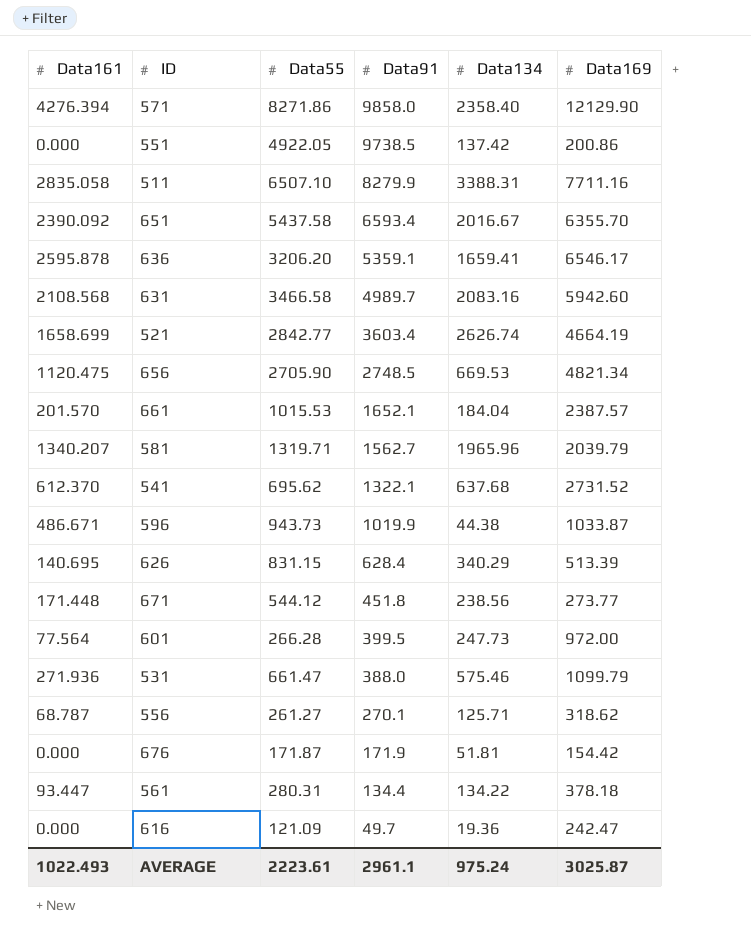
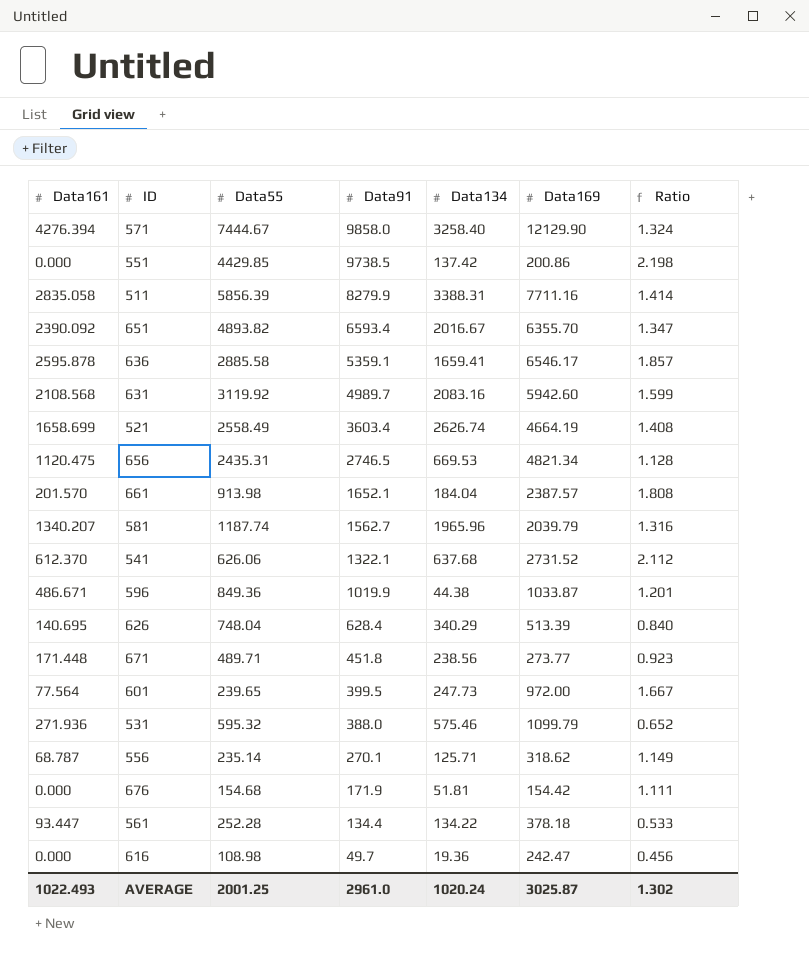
column Ratio | formula: none -> [Data91] / [Data55]
571 | Data55: 8271.86 -> 7444.67
571 | Data134: 2358.40 -> 3258.40
551 | Data55: 4922.05 -> 4429.85
511 | Data55: 6507.10 -> 5856.39
651 | Data55: 5437.58 -> 4893.82
636 | Data55: 3206.20 -> 2885.58
631 | Data55: 3466.58 -> 3119.92
521 | Data55: 2842.77 -> 2558.49
656 | Data55: 2705.90 -> 2435.31
656 | Data91: 2748.5 -> 2746.5
661 | Data55: 1015.53 -> 913.98
581 | Data55: 1319.71 -> 1187.74
541 | Data55: 695.62 -> 626.06
596 | Data55: 943.73 -> 849.36
626 | Data55: 831.15 -> 748.04
671 | Data55: 544.12 -> 489.71
601 | Data55: 266.28 -> 239.65
531 | Data55: 661.47 -> 595.32
556 | Data55: 261.27 -> 235.14
676 | Data55: 171.87 -> 154.68
561 | Data55: 280.31 -> 252.28
616 | Data55: 121.09 -> 108.98
AVERAGE | Data55: 2223.61 -> 2001.25
AVERAGE | Data91: 2961.1 -> 2961.0
AVERAGE | Data134: 975.24 -> 1020.24

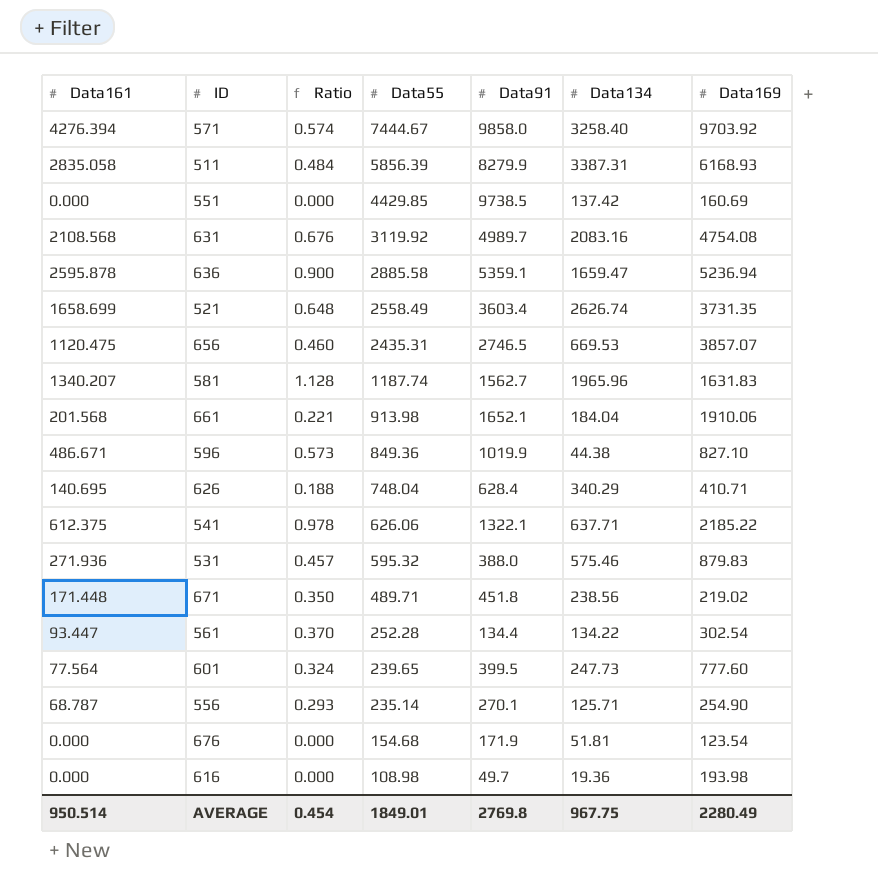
row order: Data91 descending -> Data55 descending
column Ratio | formula: [Data91] / [Data55] -> [Data161] / [Data55]
column Ratio | position: 7 -> 3
row 651: 2390.092 | 4893.82 | 6593.4 | 2016.67 | 6355.70 | 1.347 -> none
571 | Data169: 12129.90 -> 9703.92
511 | Data134: 3388.31 -> 3387.31
511 | Data169: 7711.16 -> 6168.93
551 | Data169: 200.86 -> 160.69
631 | Data169: 5942.60 -> 4754.08
636 | Data134: 1659.41 -> 1659.47
636 | Data169: 6546.17 -> 5236.94
521 | Data169: 4664.19 -> 3731.35
656 | Data169: 4821.34 -> 3857.07
581 | Data169: 2039.79 -> 1631.83
661 | Data161: 201.570 -> 201.568
661 | Data169: 2387.57 -> 1910.06
596 | Data169: 1033.87 -> 827.10
626 | Data169: 513.39 -> 410.71
541 | Data161: 612.370 -> 612.375
541 | Data134: 637.68 -> 637.71
541 | Data169: 2731.52 -> 2185.22
531 | Data169: 1099.79 -> 879.83
671 | Data169: 273.77 -> 219.02
561 | Data169: 378.18 -> 302.54
601 | Data169: 972.00 -> 777.60
556 | Data169: 318.62 -> 254.90
676 | Data169: 154.42 -> 123.54
616 | Data169: 242.47 -> 193.98
AVERAGE | Data161: 1022.493 -> 950.514
AVERAGE | Ratio: 1.302 -> 0.454
AVERAGE | Data55: 2001.25 -> 1849.01
AVERAGE | Data91: 2961.0 -> 2769.8
AVERAGE | Data134: 1020.24 -> 967.75
AVERAGE | Data169: 3025.87 -> 2280.49

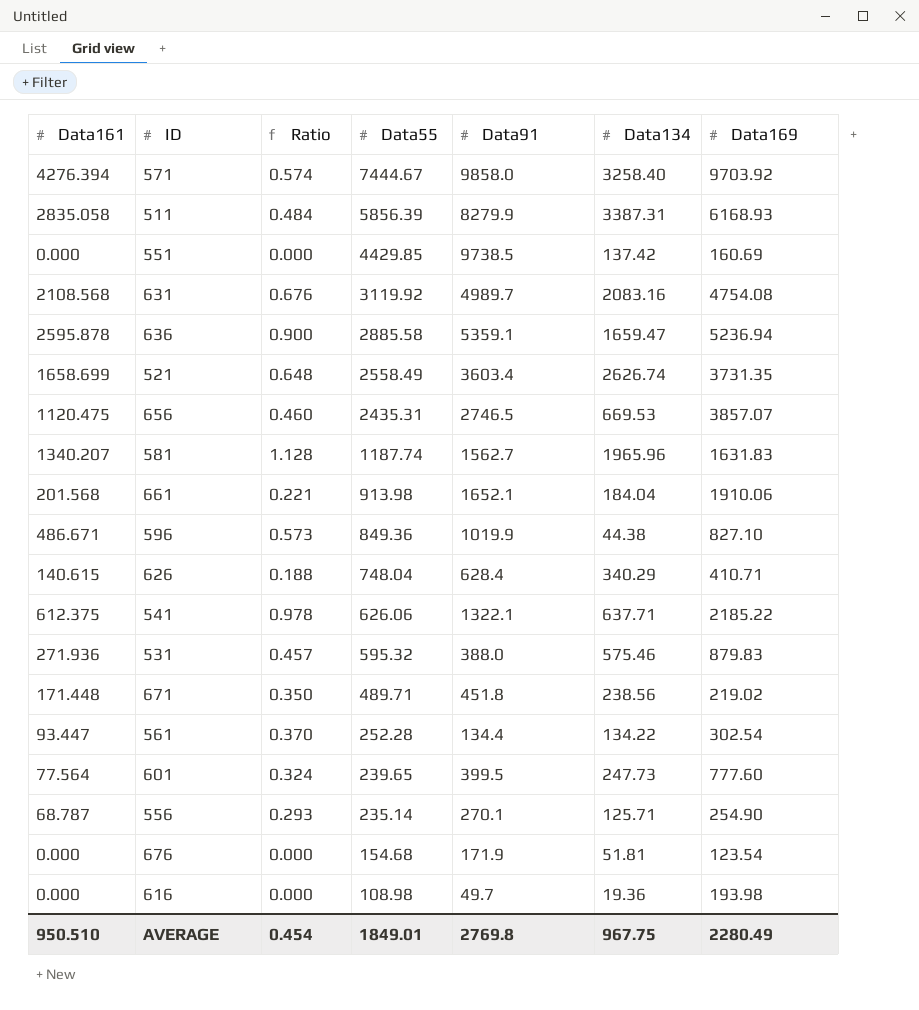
626 | Data161: 140.695 -> 140.615
AVERAGE | Data161: 950.514 -> 950.510

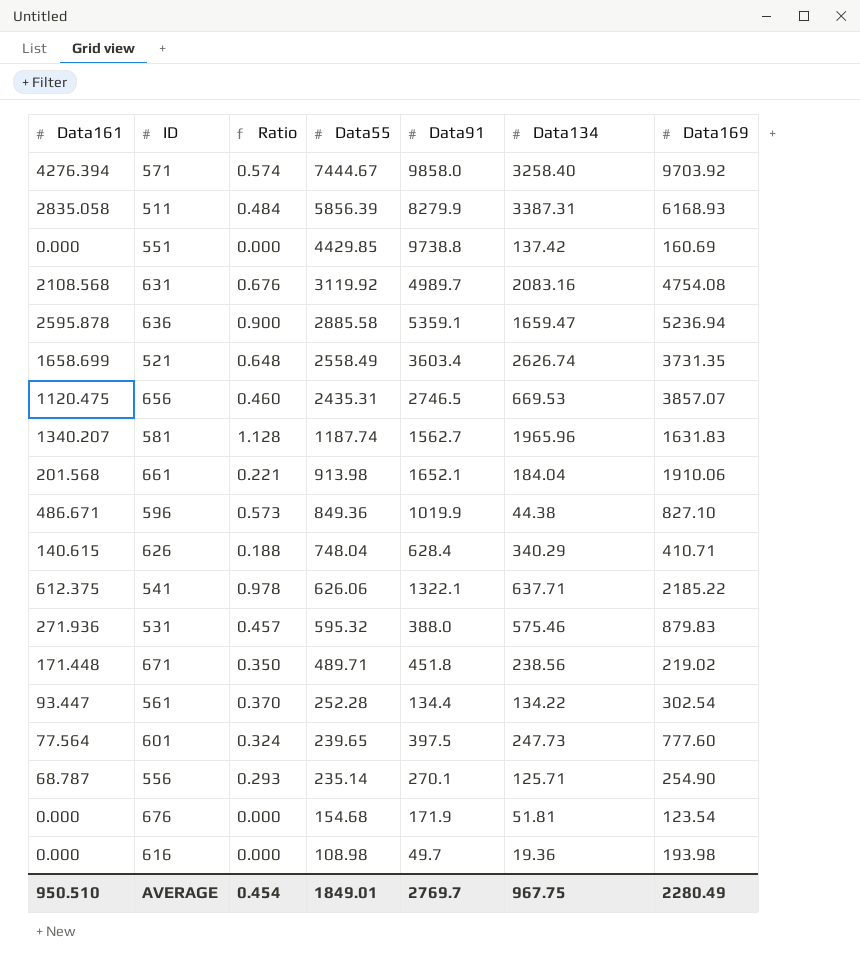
551 | Data91: 9738.5 -> 9738.8
601 | Data91: 399.5 -> 397.5
AVERAGE | Data91: 2769.8 -> 2769.7

